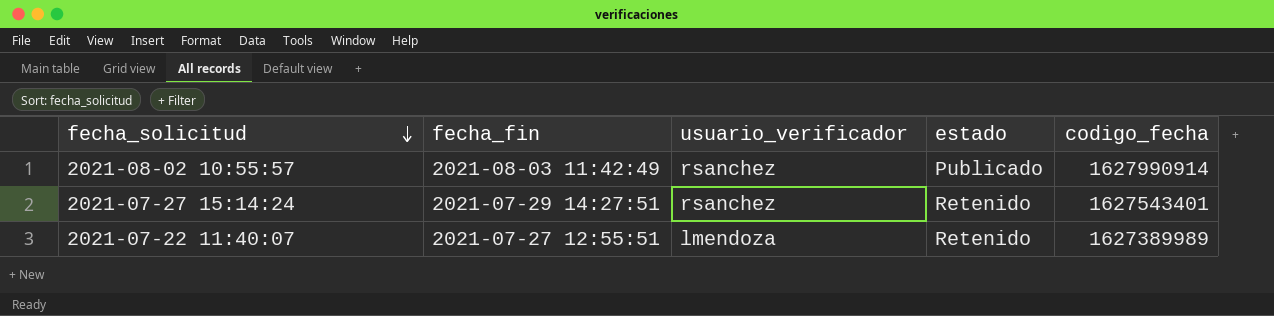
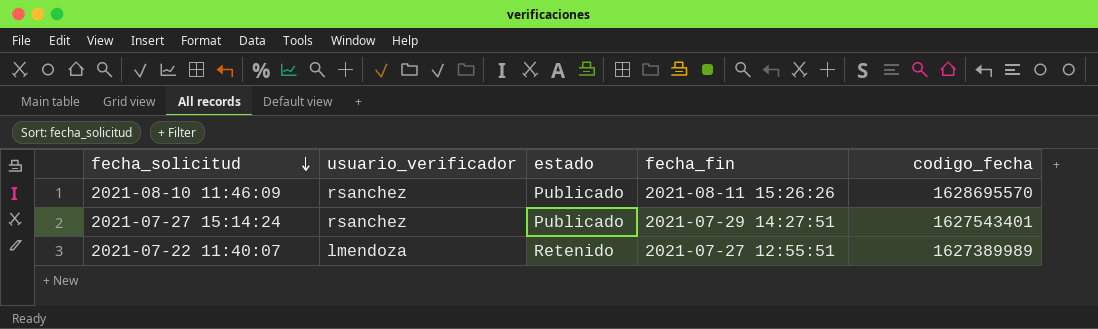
column fecha_fin | position: 2 -> 4
row 2021-08-02 10:55:57: 2021-08-03 11:42:49 | rsanchez | Publicado | 1627990914 -> none
row 2021-08-10 11:46:09: none -> rsanchez | Publicado | 2021-08-11 15:26:26 | 1628695570
2021-07-27 15:14:24 | estado: Retenido -> Publicado

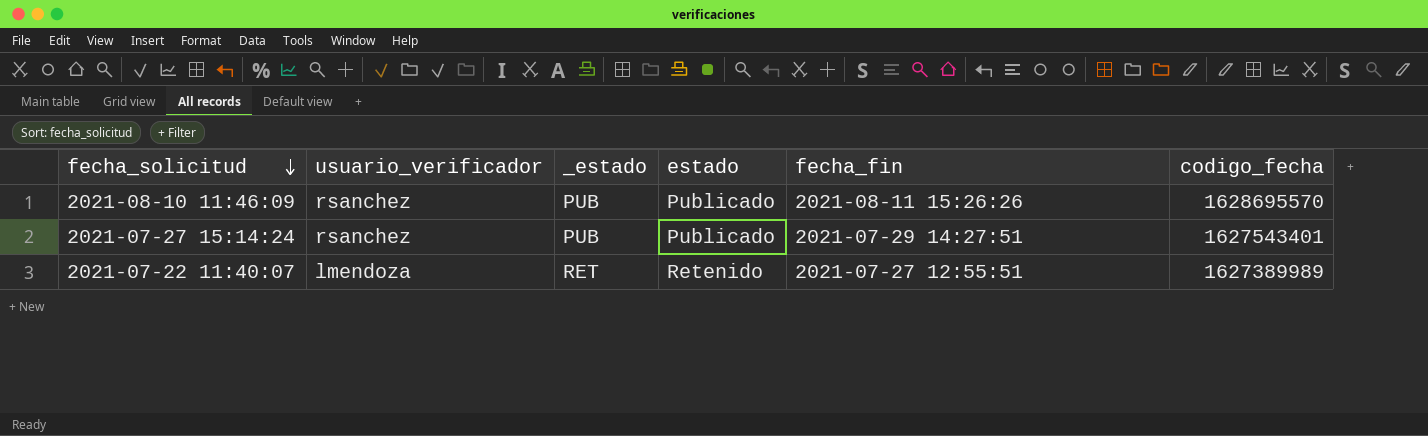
column _estado | position: none -> 3

